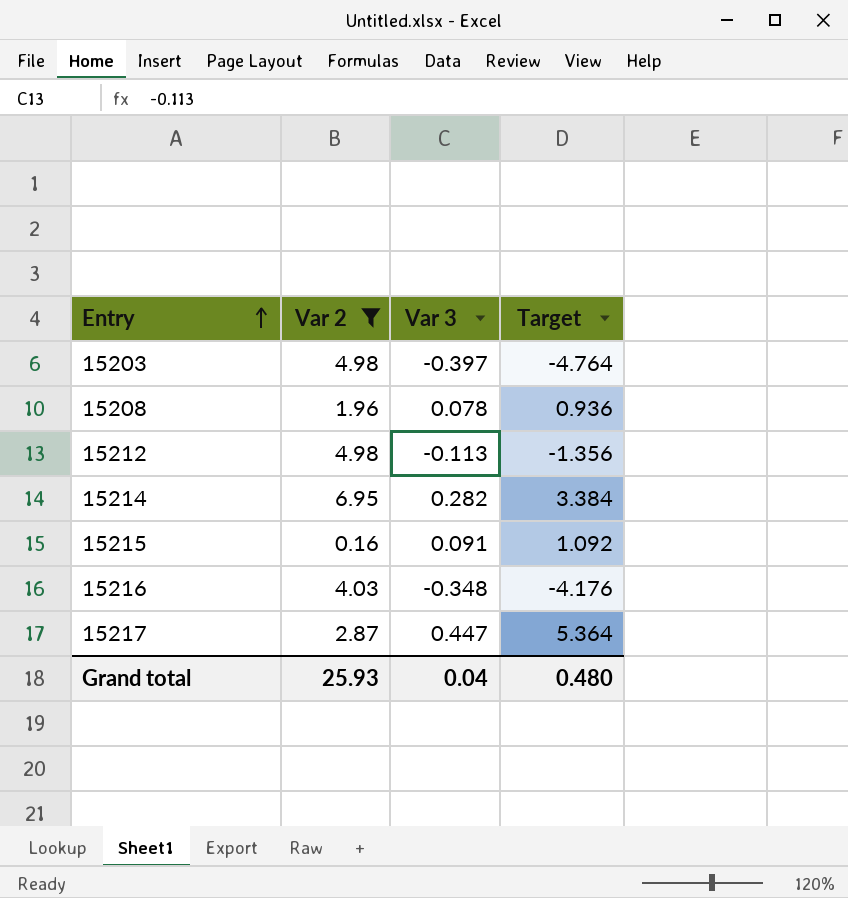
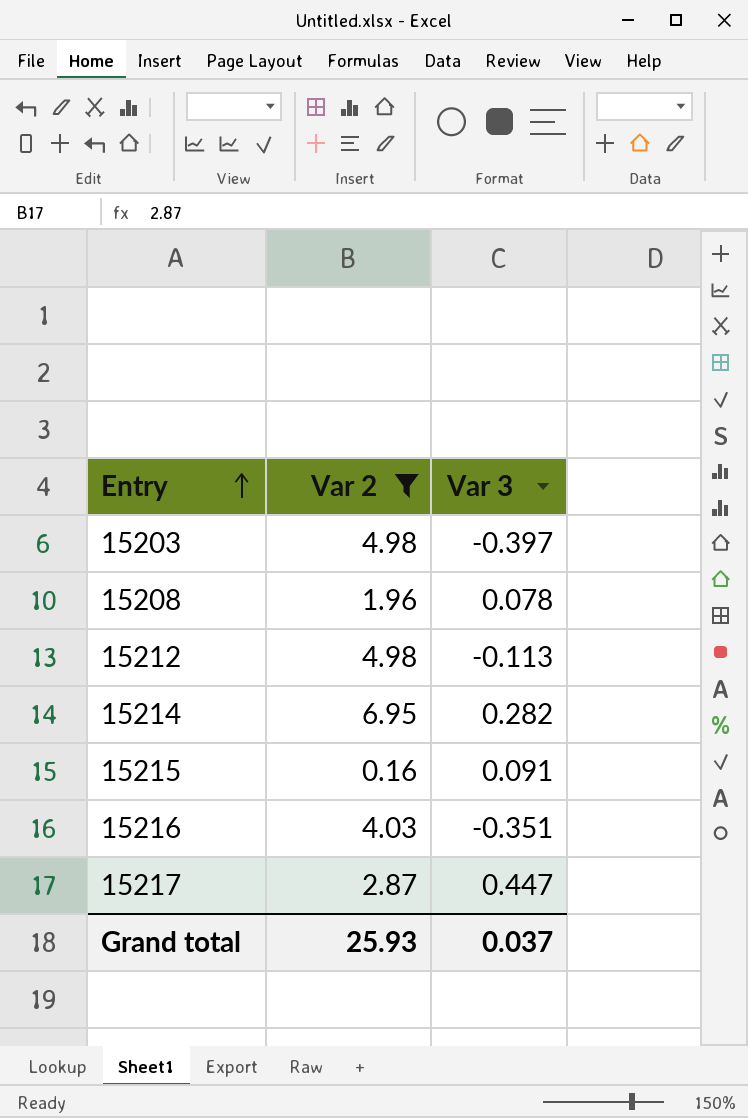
column Target | formula: [Var 3] * 12 -> none
15216 | Var 3: -0.348 -> -0.351
Grand total | Var 3: 0.04 -> 0.037

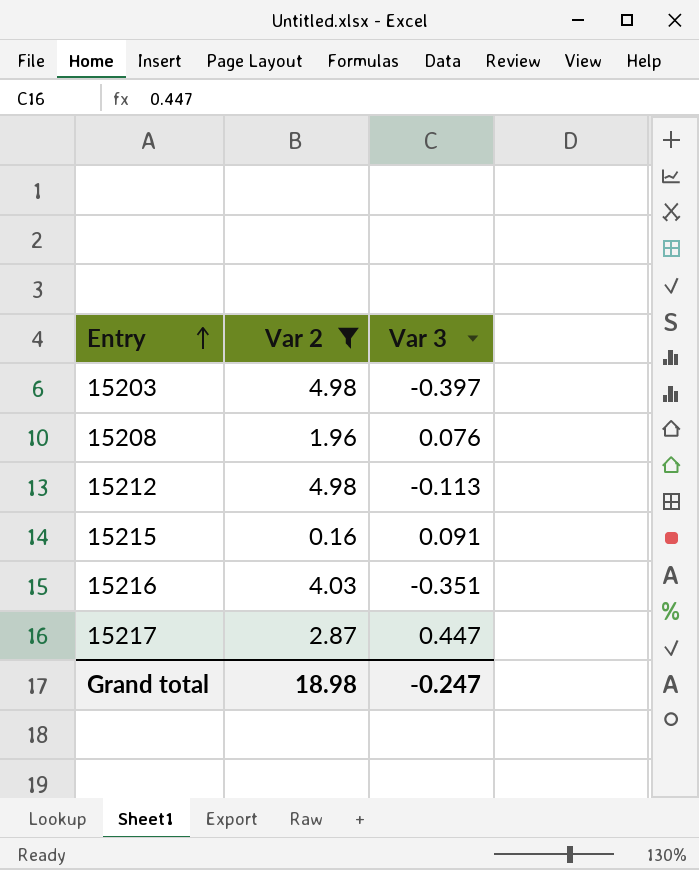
row 15214: 6.95 | 0.282 -> none
15208 | Var 3: 0.078 -> 0.076
Grand total | Var 2: 25.93 -> 18.98
Grand total | Var 3: 0.037 -> -0.247

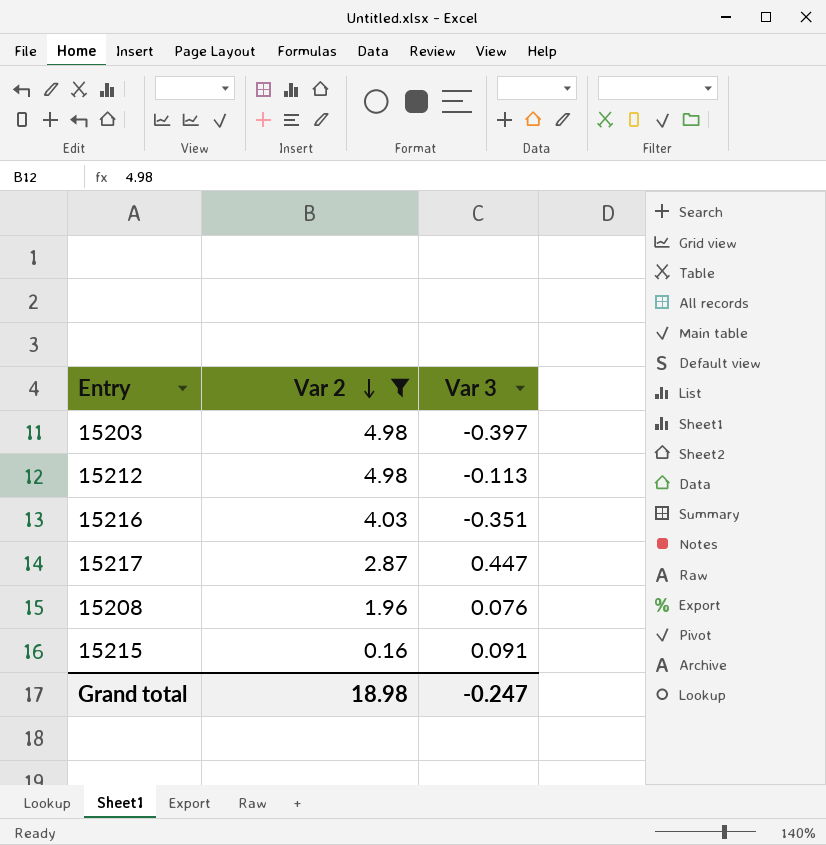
row order: Entry ascending -> Var 2 descending

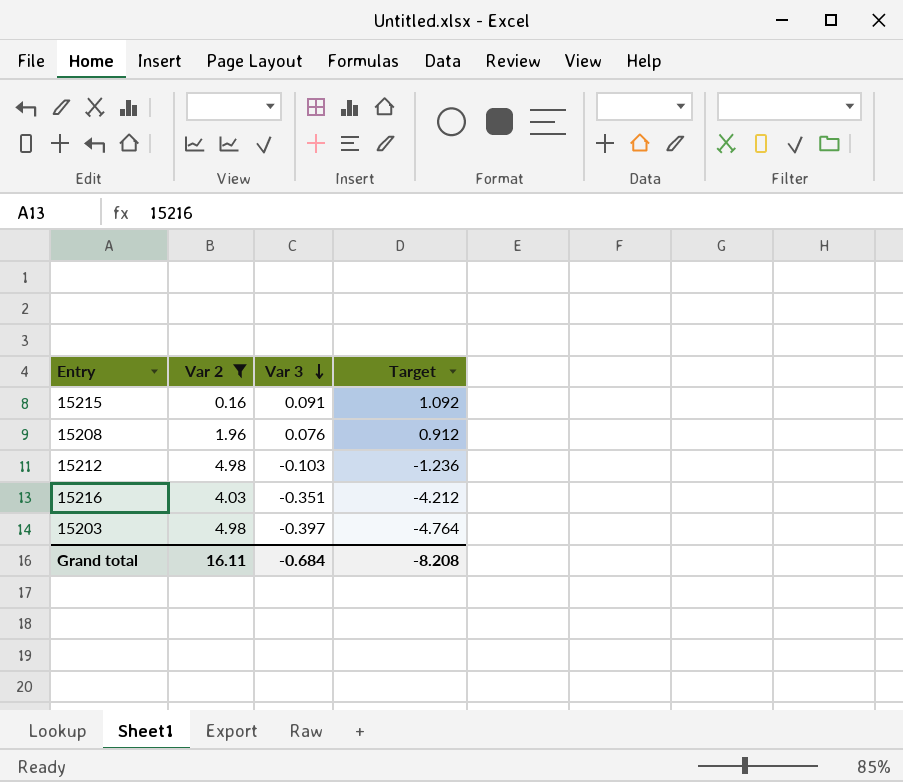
row order: Var 2 descending -> Var 3 descending
column Target | formula: none -> [Var 3] * 12
row 15217: 2.87 | 0.447 -> none
15212 | Var 3: -0.113 -> -0.103
Grand total | Var 2: 18.98 -> 16.11
Grand total | Var 3: -0.247 -> -0.684

